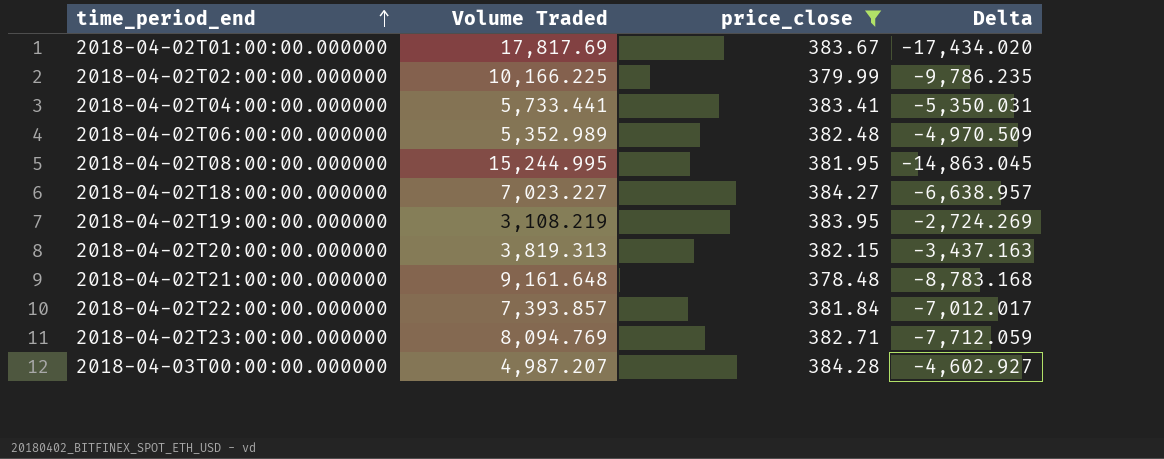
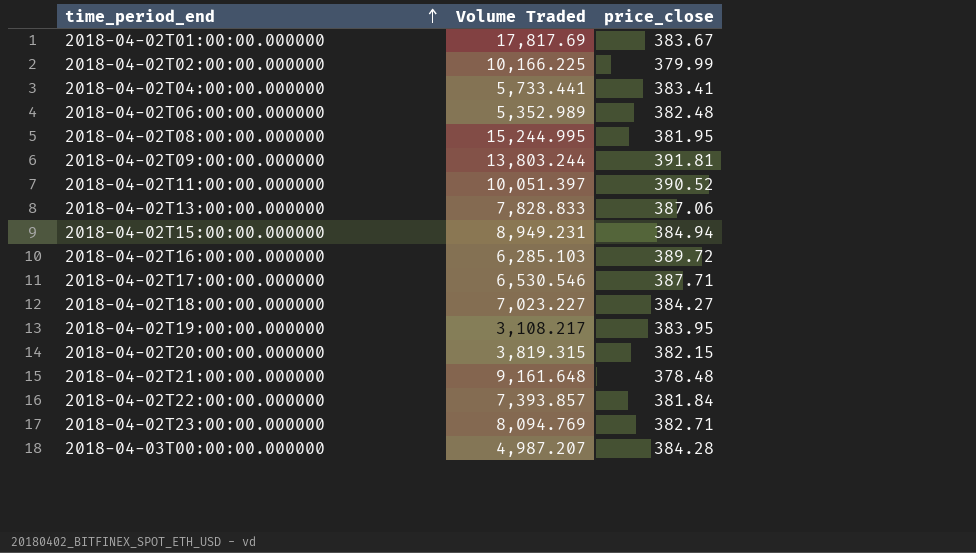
filter: price_close <= 384.28 -> none
column Delta | formula: [price_close] - [Volume Traded] -> none
2018-04-02T19:00:00.000000 | Volume Traded: 3,108.219 -> 3,108.217
2018-04-02T20:00:00.000000 | Volume Traded: 3,819.313 -> 3,819.315

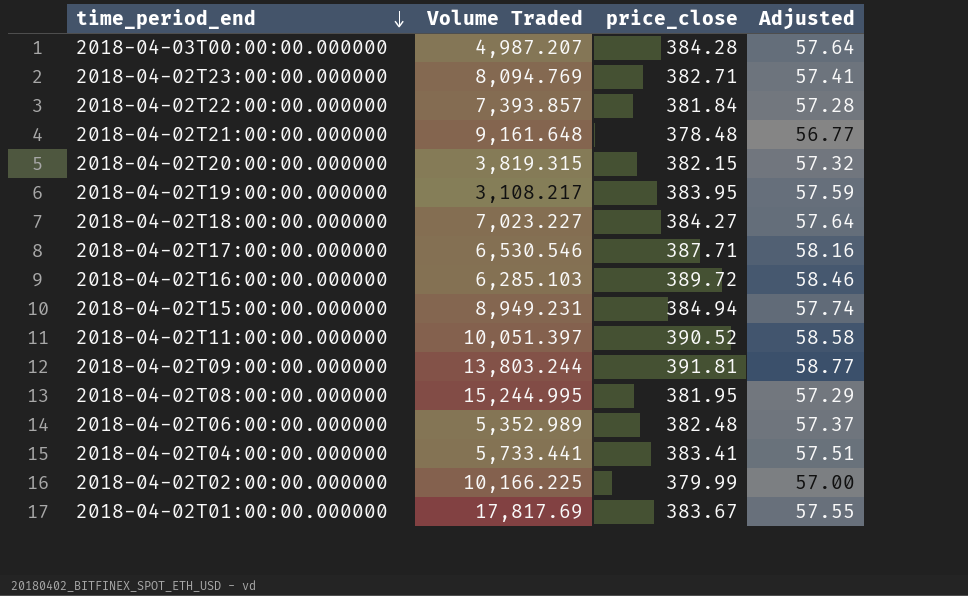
row order: time_period_end ascending -> time_period_end descending
column Adjusted | formula: none -> [price_close] * 0.15
row 2018-04-02T13:00:00.000000: 7,828.833 | 387.06 -> none

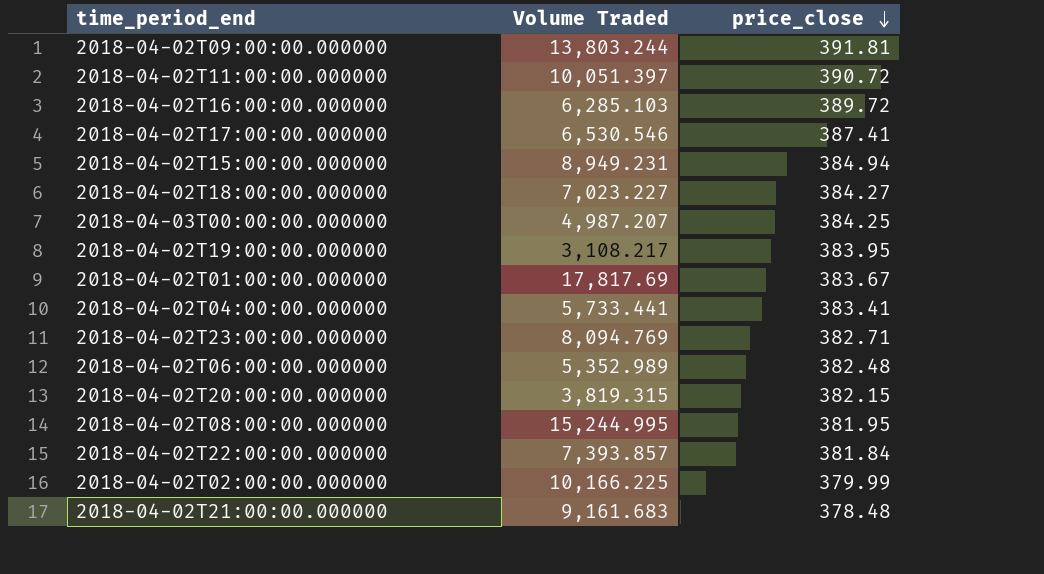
row order: time_period_end descending -> price_close descending
column Adjusted | formula: [price_close] * 0.15 -> none
2018-04-02T11:00:00.000000 | price_close: 390.52 -> 390.72
2018-04-02T17:00:00.000000 | price_close: 387.71 -> 387.41
2018-04-03T00:00:00.000000 | price_close: 384.28 -> 384.25
2018-04-02T21:00:00.000000 | Volume Traded: 9,161.648 -> 9,161.683

